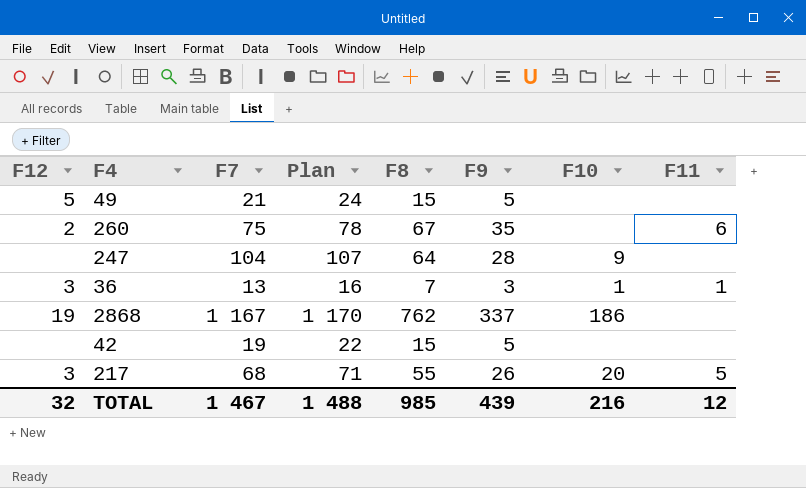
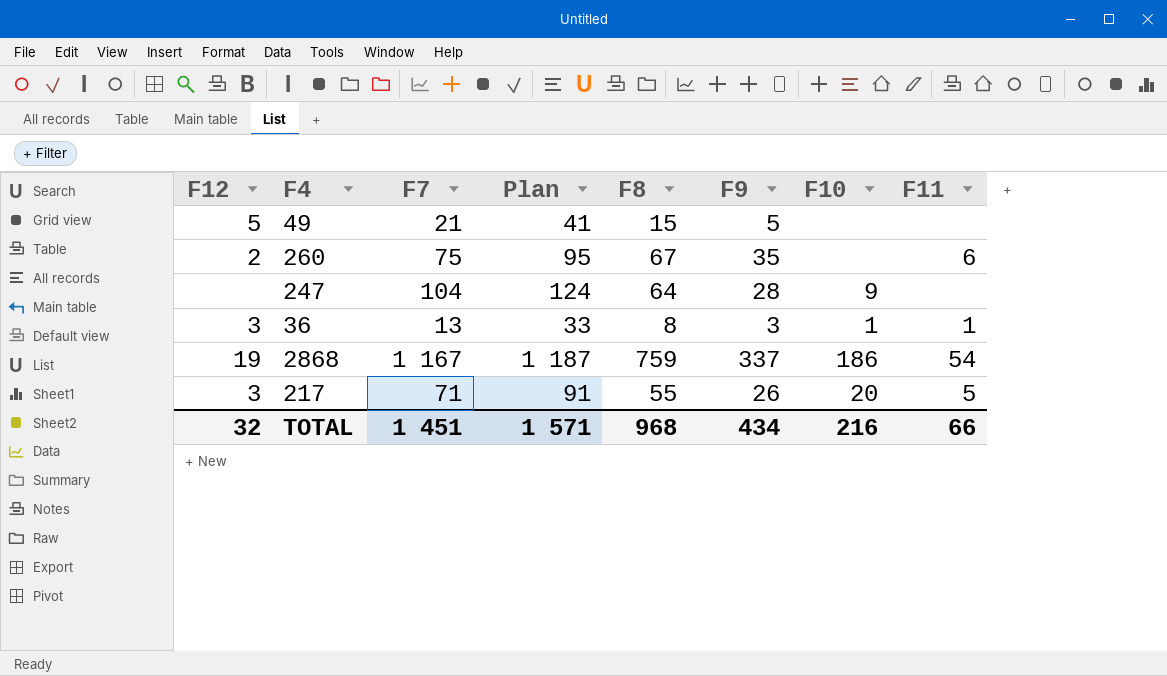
column Plan | formula: [F7] + 3 -> [F7] + 20
row 42: none | 19 | 22 | 15 | 5 | none | none -> none
36 | F8: 7 -> 8
2868 | F8: 762 -> 759
2868 | F11: none -> 54
217 | F7: 68 -> 71
TOTAL | F7: 1 467 -> 1 451
TOTAL | Plan: 1 488 -> 1 571
TOTAL | F8: 985 -> 968
TOTAL | F9: 439 -> 434
TOTAL | F11: 12 -> 66

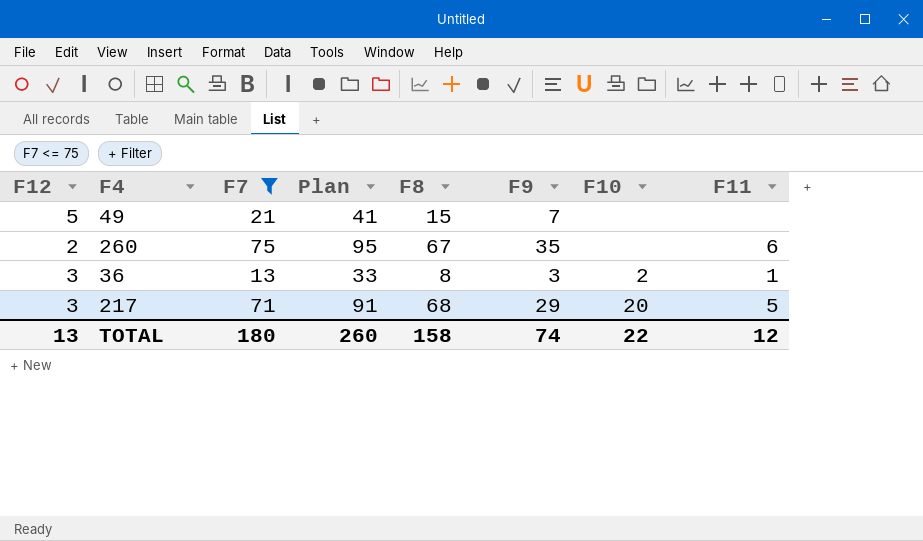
filter: none -> F7 <= 75
49 | F9: 5 -> 7
36 | F10: 1 -> 2
217 | F8: 55 -> 68
217 | F9: 26 -> 29
TOTAL | F12: 32 -> 13
TOTAL | F7: 1 451 -> 180
TOTAL | Plan: 1 571 -> 260
TOTAL | F8: 968 -> 158
TOTAL | F9: 434 -> 74
TOTAL | F10: 216 -> 22
TOTAL | F11: 66 -> 12

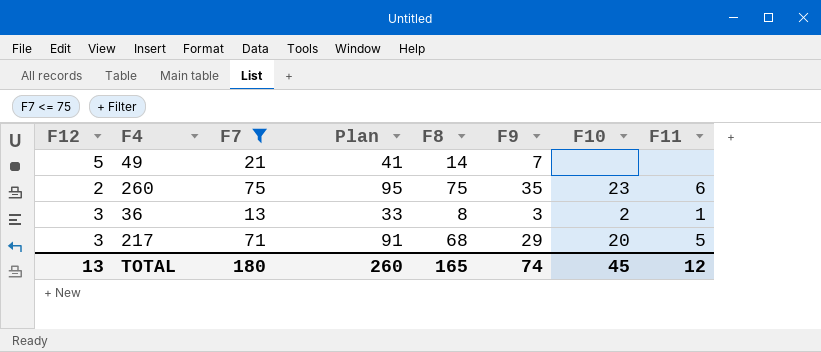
49 | F8: 15 -> 14
260 | F8: 67 -> 75
260 | F10: none -> 23
TOTAL | F8: 158 -> 165
TOTAL | F10: 22 -> 45

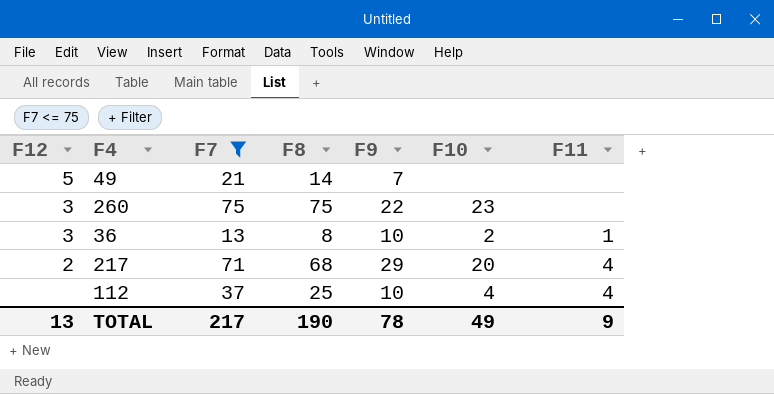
column Plan | formula: [F7] + 20 -> none
260 | F12: 2 -> 3
260 | F9: 35 -> 22
260 | F11: 6 -> none
36 | F9: 3 -> 10
217 | F12: 3 -> 2
217 | F11: 5 -> 4
row 112: none -> none | 37 | 25 | 10 | 4 | 4
TOTAL | F7: 180 -> 217
TOTAL | F8: 165 -> 190
TOTAL | F9: 74 -> 78
TOTAL | F10: 45 -> 49
TOTAL | F11: 12 -> 9

